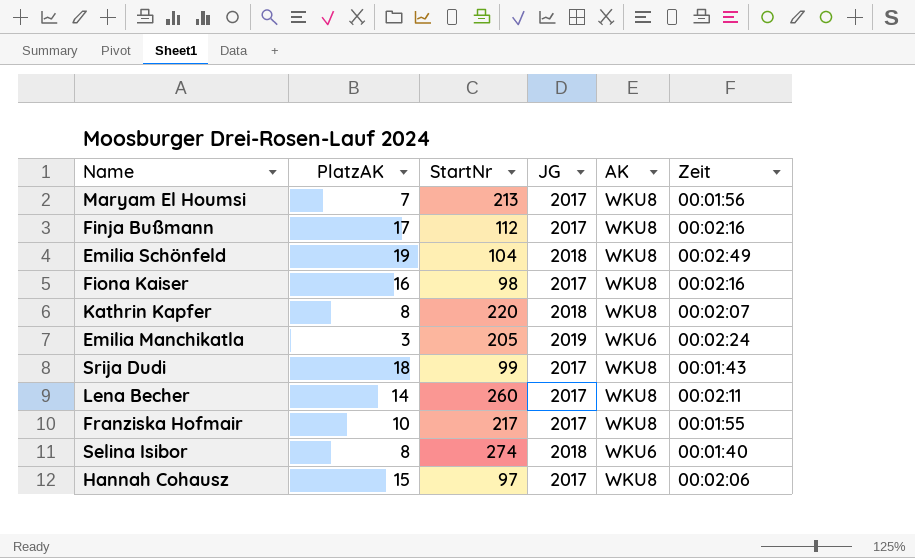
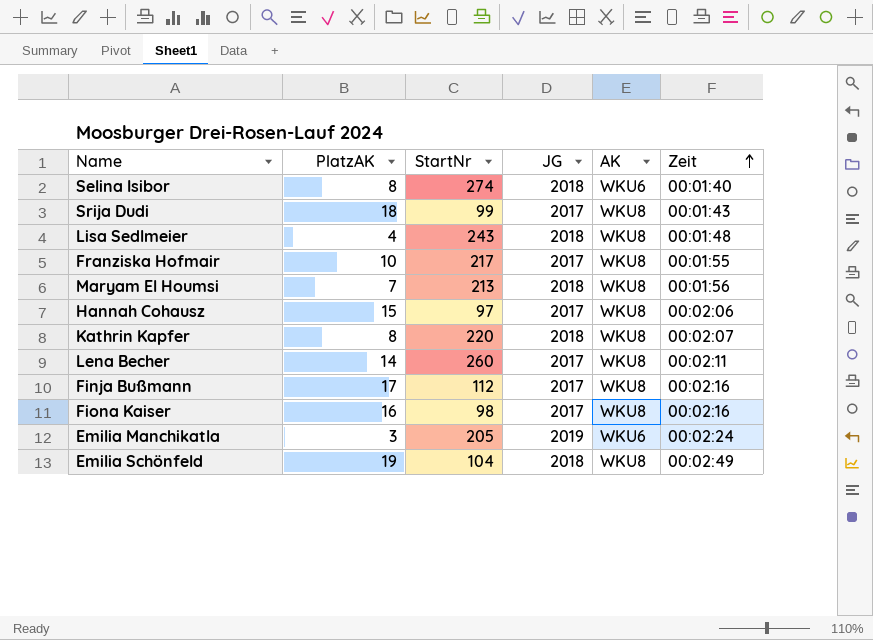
row order: none -> Zeit ascending
row Lisa Sedlmeier: none -> 4 | 243 | 2018 | WKU8 | 00:01:48
Maryam El Houmsi | JG: 2017 -> 2018

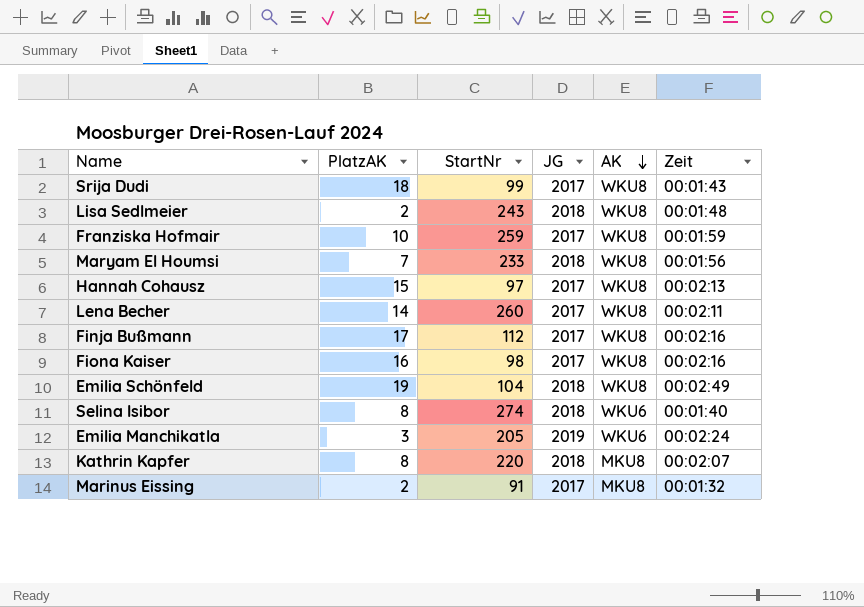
row order: Zeit ascending -> AK descending
Lisa Sedlmeier | PlatzAK: 4 -> 2
Franziska Hofmair | StartNr: 217 -> 259
Franziska Hofmair | Zeit: 00:01:55 -> 00:01:59
Maryam El Houmsi | StartNr: 213 -> 233
Hannah Cohausz | Zeit: 00:02:06 -> 00:02:13
Kathrin Kapfer | AK: WKU8 -> MKU8
row Marinus Eissing: none -> 2 | 91 | 2017 | MKU8 | 00:01:32

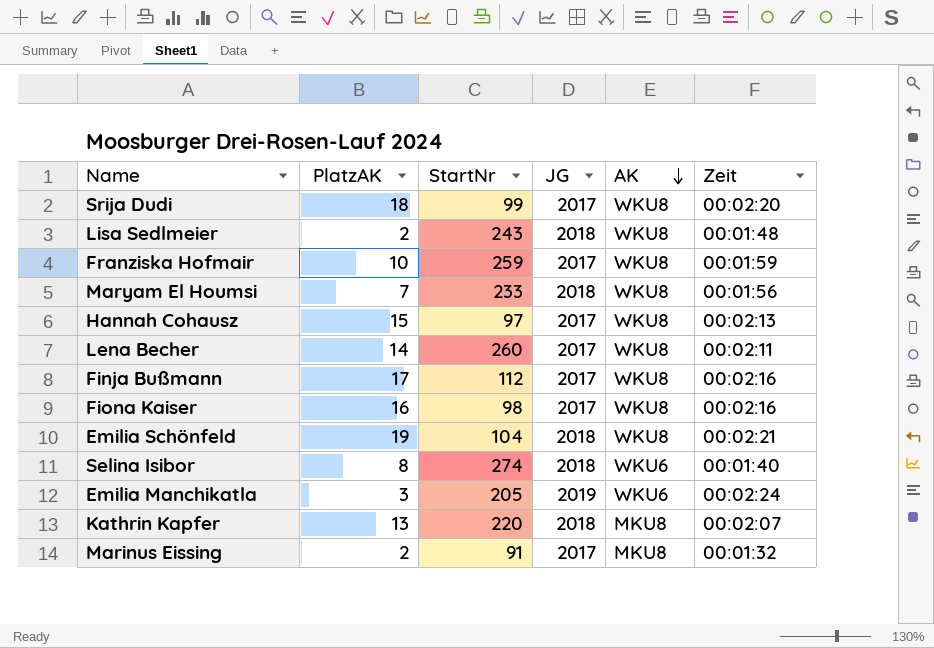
Srija Dudi | Zeit: 00:01:43 -> 00:02:20
Emilia Schönfeld | Zeit: 00:02:49 -> 00:02:21
Kathrin Kapfer | PlatzAK: 8 -> 13

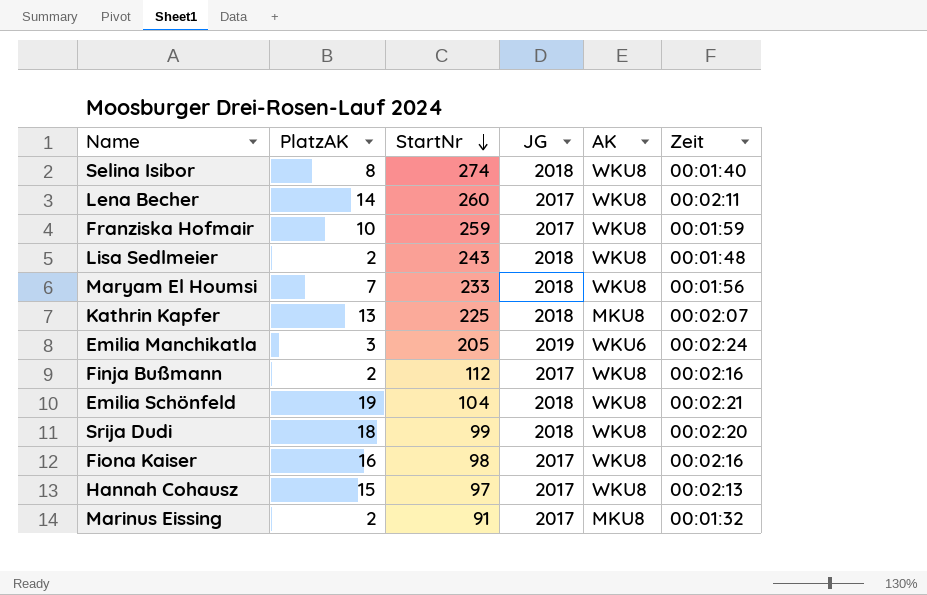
row order: AK descending -> StartNr descending
Selina Isibor | AK: WKU6 -> WKU8
Kathrin Kapfer | StartNr: 220 -> 225
Finja Bußmann | PlatzAK: 17 -> 2
Srija Dudi | JG: 2017 -> 2018

